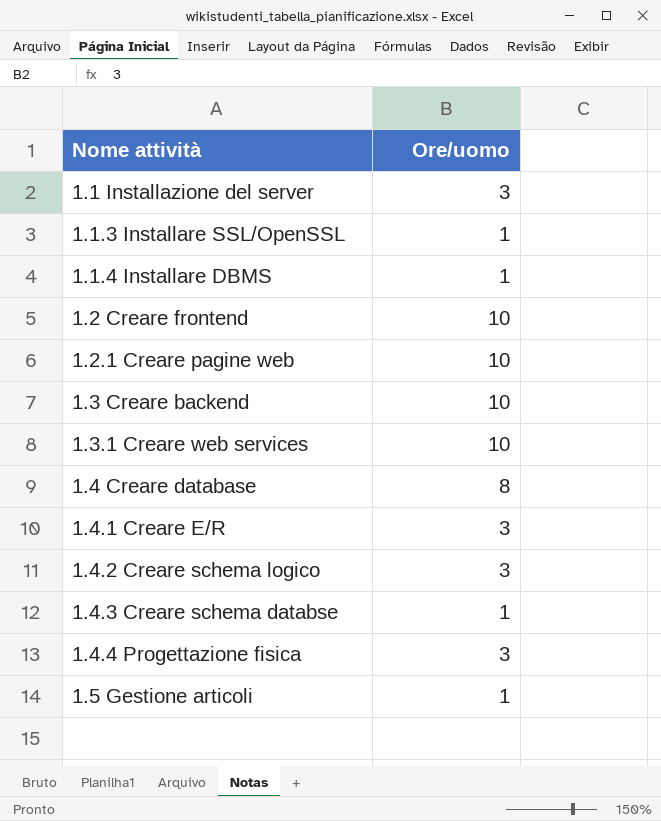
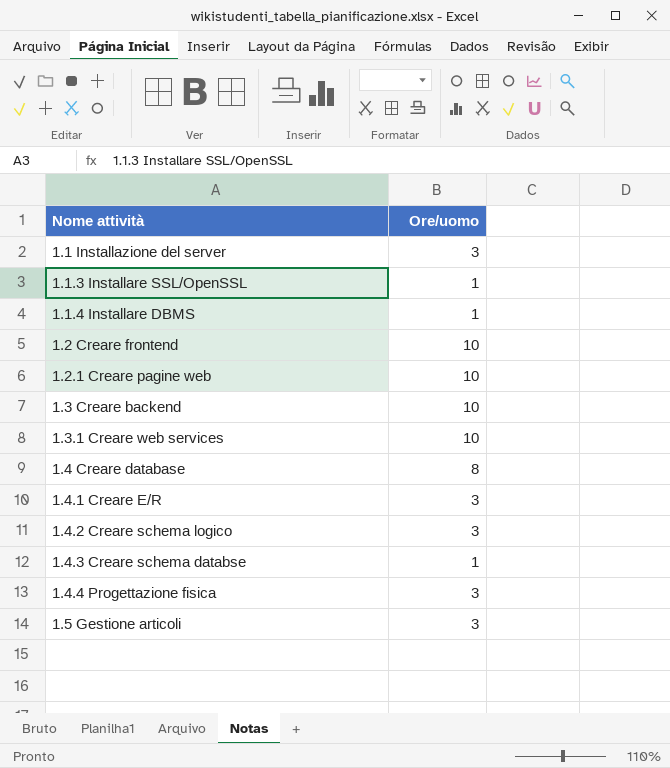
1.5 Gestione articoli | Ore/uomo: 1 -> 3

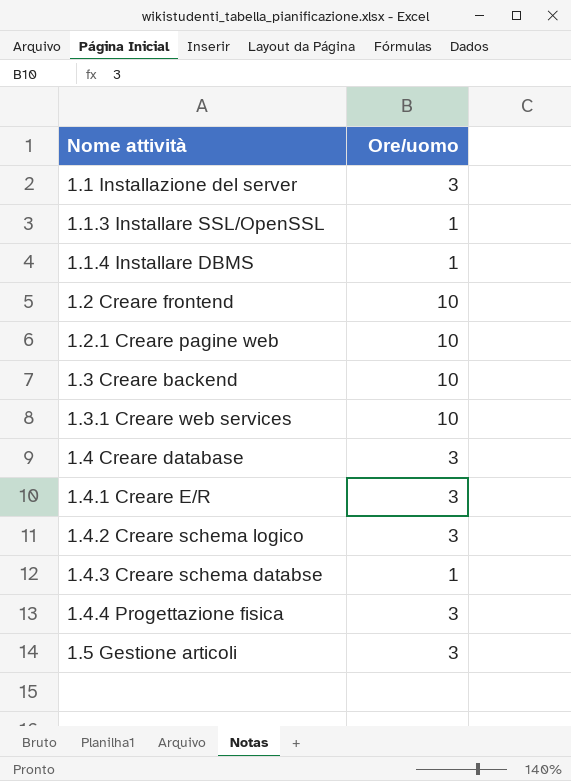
1.4 Creare database | Ore/uomo: 8 -> 3

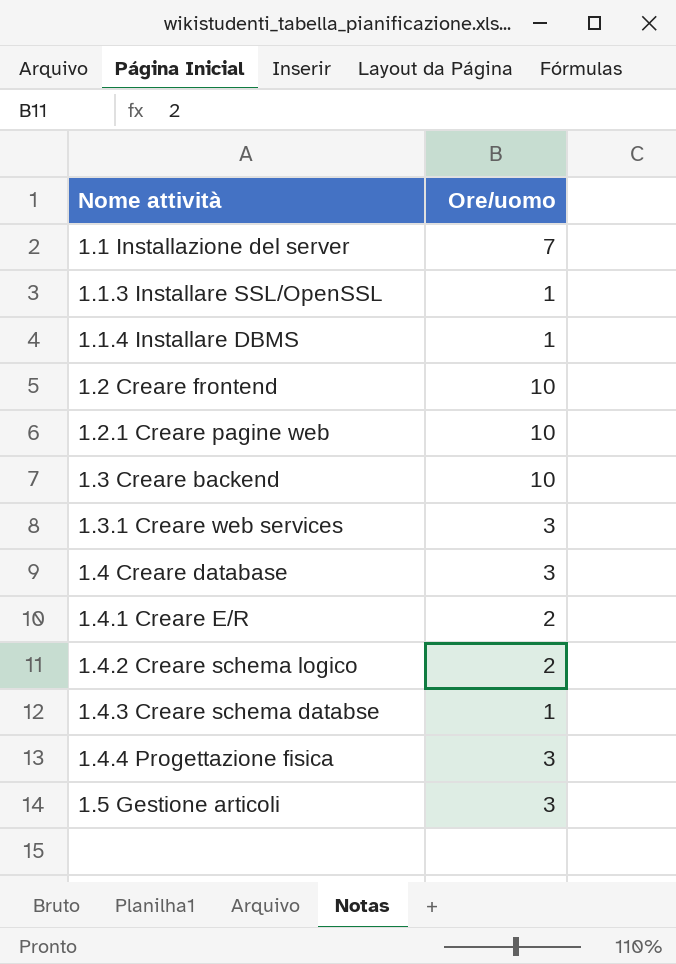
1.1 Installazione del server | Ore/uomo: 3 -> 7
1.3.1 Creare web services | Ore/uomo: 10 -> 3
1.4.1 Creare E/R | Ore/uomo: 3 -> 2
1.4.2 Creare schema logico | Ore/uomo: 3 -> 2

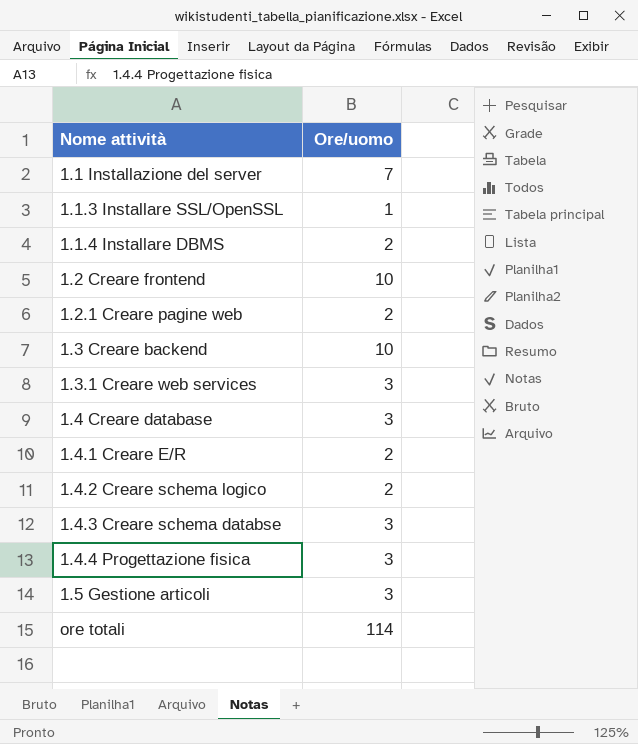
1.1.4 Installare DBMS | Ore/uomo: 1 -> 2
1.2.1 Creare pagine web | Ore/uomo: 10 -> 2
1.4.3 Creare schema databse | Ore/uomo: 1 -> 3
row ore totali: none -> 114

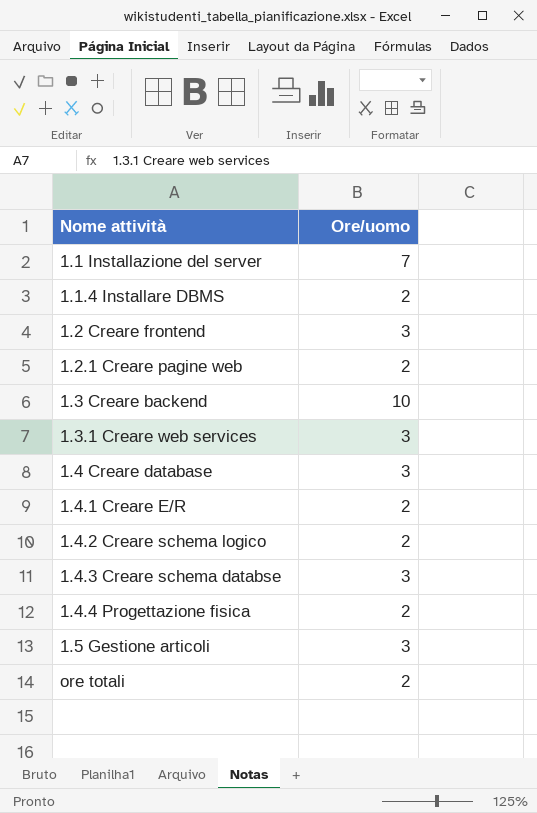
row 1.1.3 Installare SSL/OpenSSL: 1 -> none
1.2 Creare frontend | Ore/uomo: 10 -> 3
1.4.4 Progettazione fisica | Ore/uomo: 3 -> 2
ore totali | Ore/uomo: 114 -> 2

